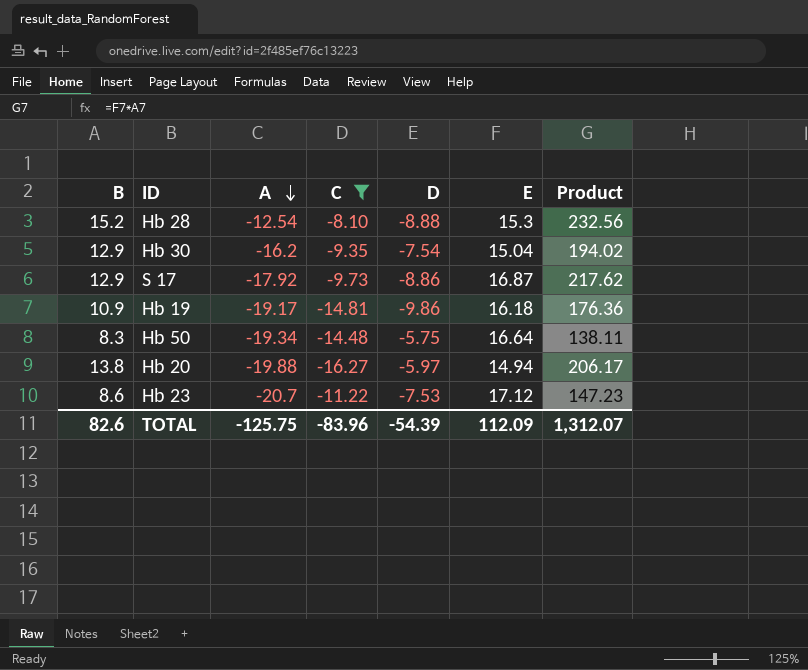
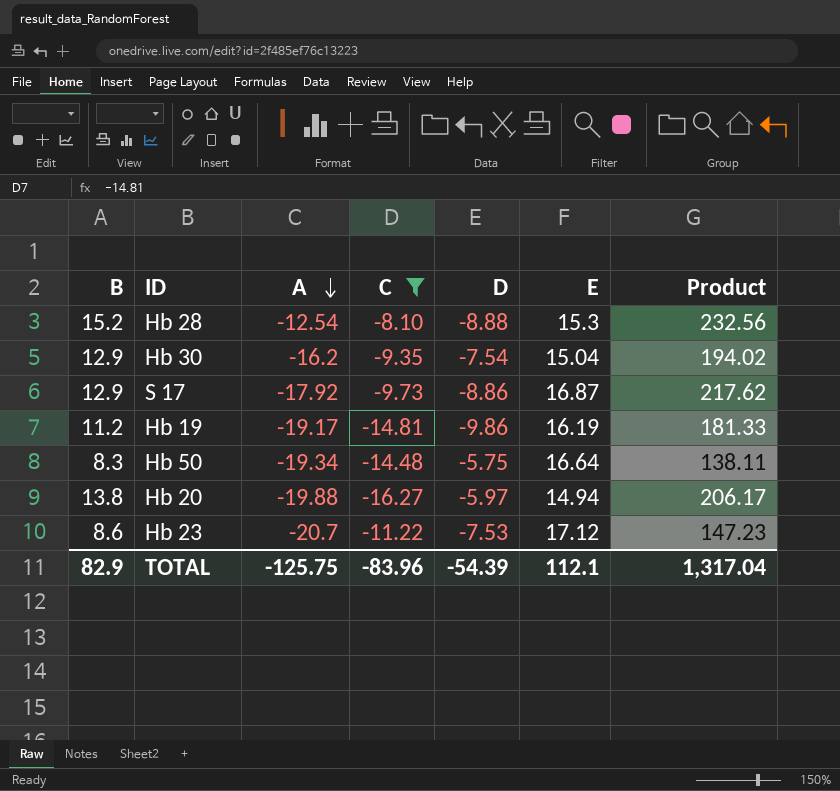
Hb 19 | B: 10.9 -> 11.2
Hb 19 | E: 16.18 -> 16.19
Hb 19 | Product: 176.36 -> 181.33
TOTAL | B: 82.6 -> 82.9
TOTAL | E: 112.09 -> 112.1
TOTAL | Product: 1,312.07 -> 1,317.04

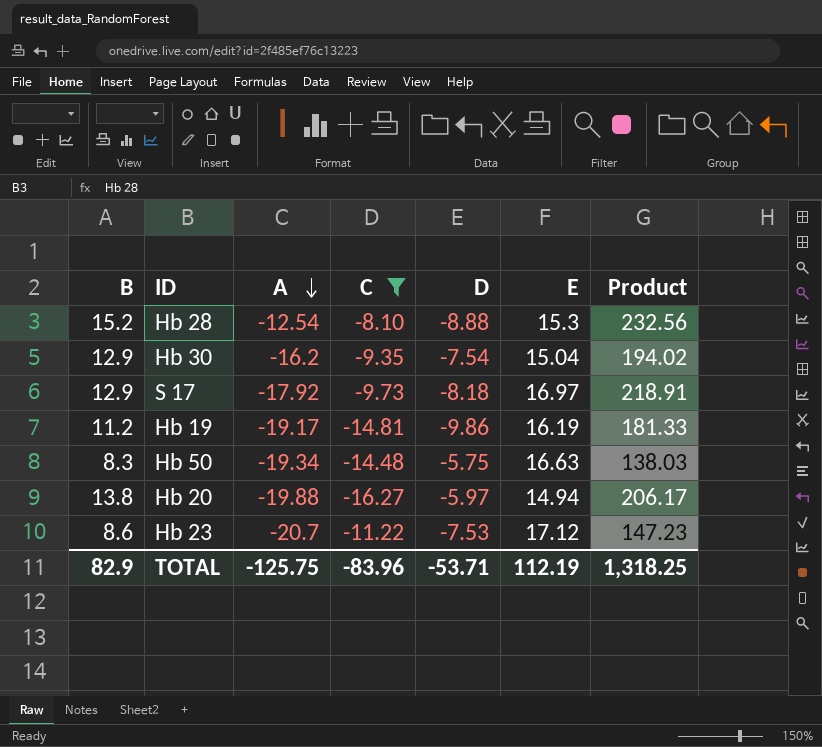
S 17 | D: -8.86 -> -8.18
S 17 | E: 16.87 -> 16.97
S 17 | Product: 217.62 -> 218.91
Hb 50 | E: 16.64 -> 16.63
Hb 50 | Product: 138.11 -> 138.03
TOTAL | D: -54.39 -> -53.71
TOTAL | E: 112.1 -> 112.19
TOTAL | Product: 1,317.04 -> 1,318.25

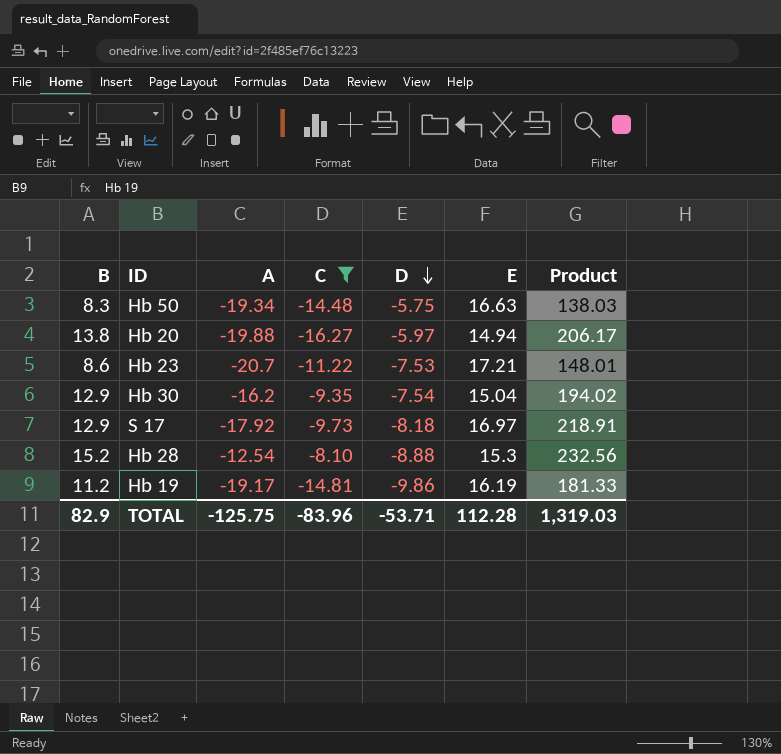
row order: A descending -> D descending
Hb 23 | E: 17.12 -> 17.21
Hb 23 | Product: 147.23 -> 148.01
TOTAL | E: 112.19 -> 112.28
TOTAL | Product: 1,318.25 -> 1,319.03

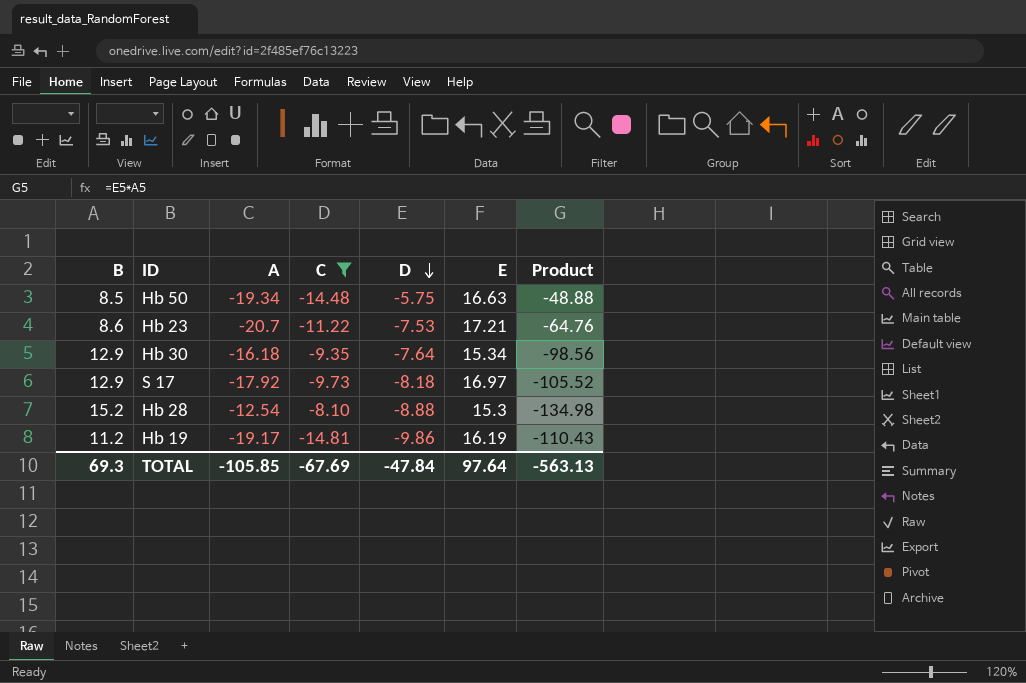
column Product | formula: [B] * [E] -> [B] * [D]
row Hb 20: 13.8 | -19.88 | -16.27 | -5.97 | 14.94 | 206.17 -> none
Hb 50 | B: 8.3 -> 8.5
Hb 30 | A: -16.2 -> -16.18
Hb 30 | D: -7.54 -> -7.64
Hb 30 | E: 15.04 -> 15.34
TOTAL | B: 82.9 -> 69.3
TOTAL | A: -125.75 -> -105.85
TOTAL | C: -83.96 -> -67.69
TOTAL | D: -53.71 -> -47.84
TOTAL | E: 112.28 -> 97.64
TOTAL | Product: 1,319.03 -> -563.13

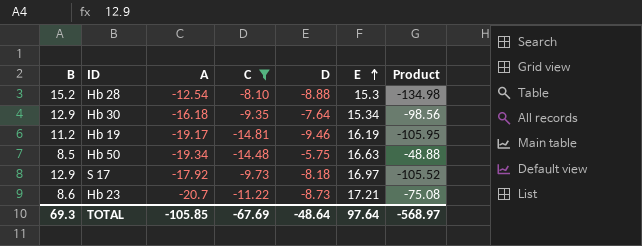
row order: D descending -> E ascending
Hb 19 | D: -9.86 -> -9.46
Hb 19 | Product: -110.43 -> -105.95
Hb 23 | D: -7.53 -> -8.73
Hb 23 | Product: -64.76 -> -75.08
TOTAL | D: -47.84 -> -48.64
TOTAL | Product: -563.13 -> -568.97

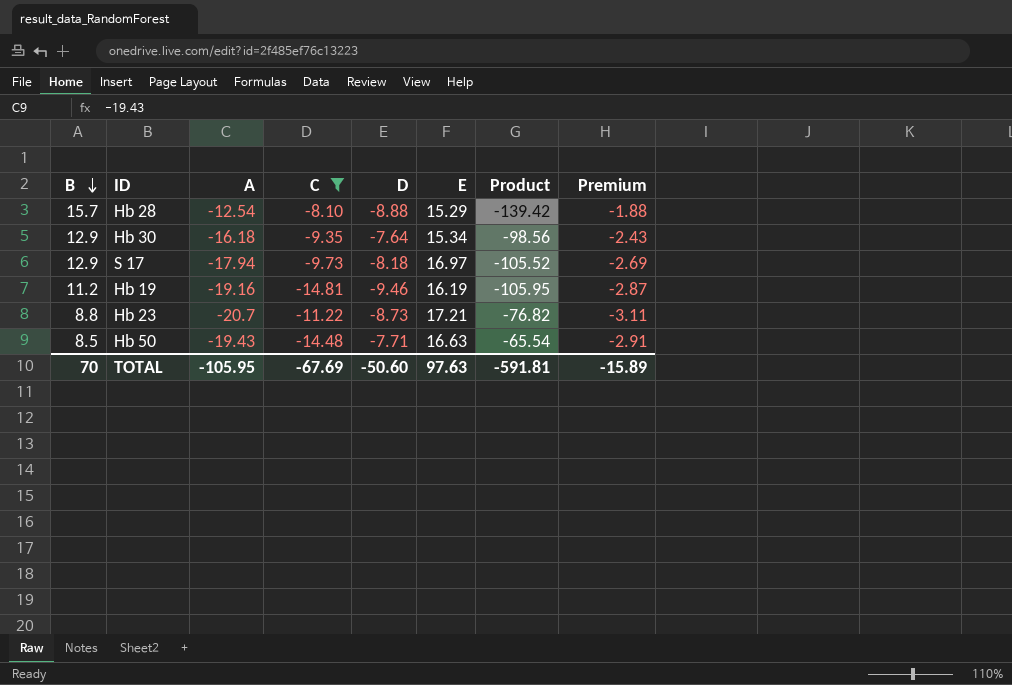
row order: E ascending -> B descending
column Premium | formula: none -> [A] * 0.15
Hb 28 | B: 15.2 -> 15.7
Hb 28 | E: 15.3 -> 15.29
Hb 28 | Product: -134.98 -> -139.42
S 17 | A: -17.92 -> -17.94
Hb 19 | A: -19.17 -> -19.16
Hb 23 | B: 8.6 -> 8.8
Hb 23 | Product: -75.08 -> -76.82
Hb 50 | A: -19.34 -> -19.43
Hb 50 | D: -5.75 -> -7.71
Hb 50 | Product: -48.88 -> -65.54
TOTAL | B: 69.3 -> 70
TOTAL | A: -105.85 -> -105.95
TOTAL | D: -48.64 -> -50.60
TOTAL | E: 97.64 -> 97.63
TOTAL | Product: -568.97 -> -591.81

